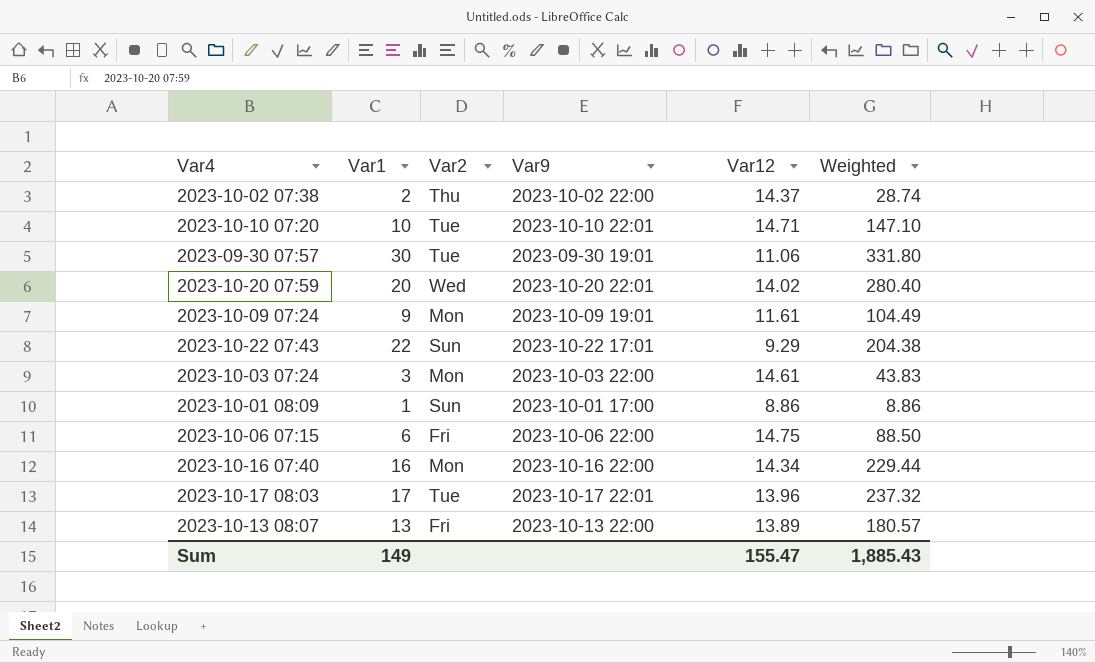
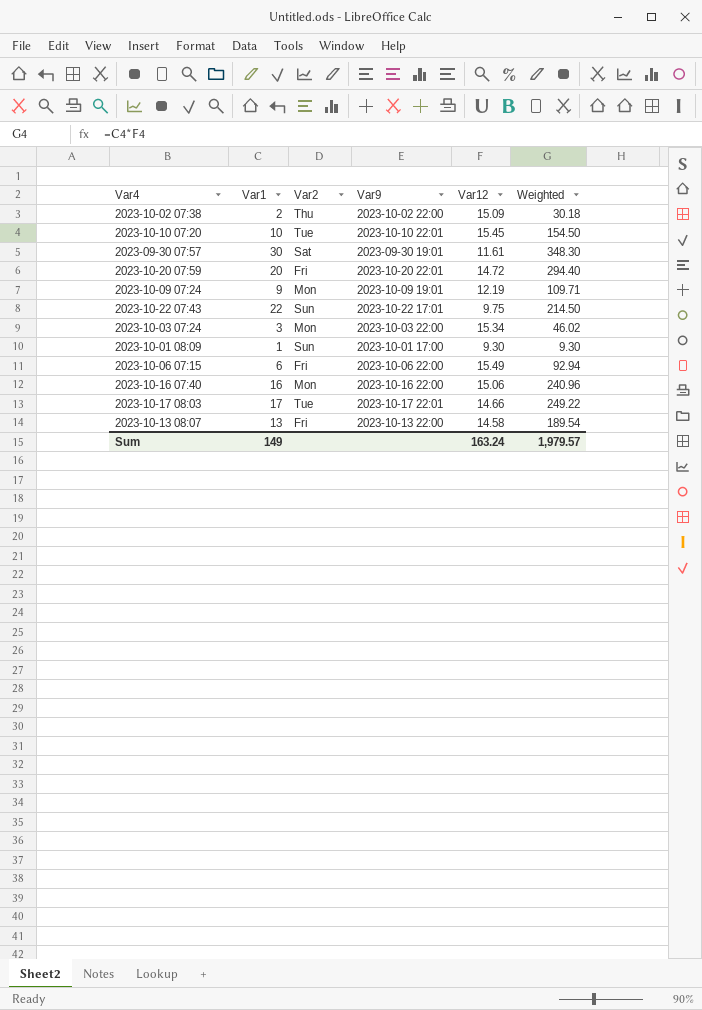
2023-10-02 07:38 | Var12: 14.37 -> 15.09
2023-10-02 07:38 | Weighted: 28.74 -> 30.18
2023-10-10 07:20 | Var12: 14.71 -> 15.45
2023-10-10 07:20 | Weighted: 147.10 -> 154.50
2023-09-30 07:57 | Var2: Tue -> Sat
2023-09-30 07:57 | Var12: 11.06 -> 11.61
2023-09-30 07:57 | Weighted: 331.80 -> 348.30
2023-10-20 07:59 | Var2: Wed -> Fri
2023-10-20 07:59 | Var12: 14.02 -> 14.72
2023-10-20 07:59 | Weighted: 280.40 -> 294.40
2023-10-09 07:24 | Var12: 11.61 -> 12.19
2023-10-09 07:24 | Weighted: 104.49 -> 109.71
2023-10-22 07:43 | Var12: 9.29 -> 9.75
2023-10-22 07:43 | Weighted: 204.38 -> 214.50
2023-10-03 07:24 | Var12: 14.61 -> 15.34
2023-10-03 07:24 | Weighted: 43.83 -> 46.02
2023-10-01 08:09 | Var12: 8.86 -> 9.30
2023-10-01 08:09 | Weighted: 8.86 -> 9.30
2023-10-06 07:15 | Var12: 14.75 -> 15.49
2023-10-06 07:15 | Weighted: 88.50 -> 92.94
2023-10-16 07:40 | Var12: 14.34 -> 15.06
2023-10-16 07:40 | Weighted: 229.44 -> 240.96
2023-10-17 08:03 | Var12: 13.96 -> 14.66
2023-10-17 08:03 | Weighted: 237.32 -> 249.22
2023-10-13 08:07 | Var12: 13.89 -> 14.58
2023-10-13 08:07 | Weighted: 180.57 -> 189.54
Sum | Var12: 155.47 -> 163.24
Sum | Weighted: 1,885.43 -> 1,979.57

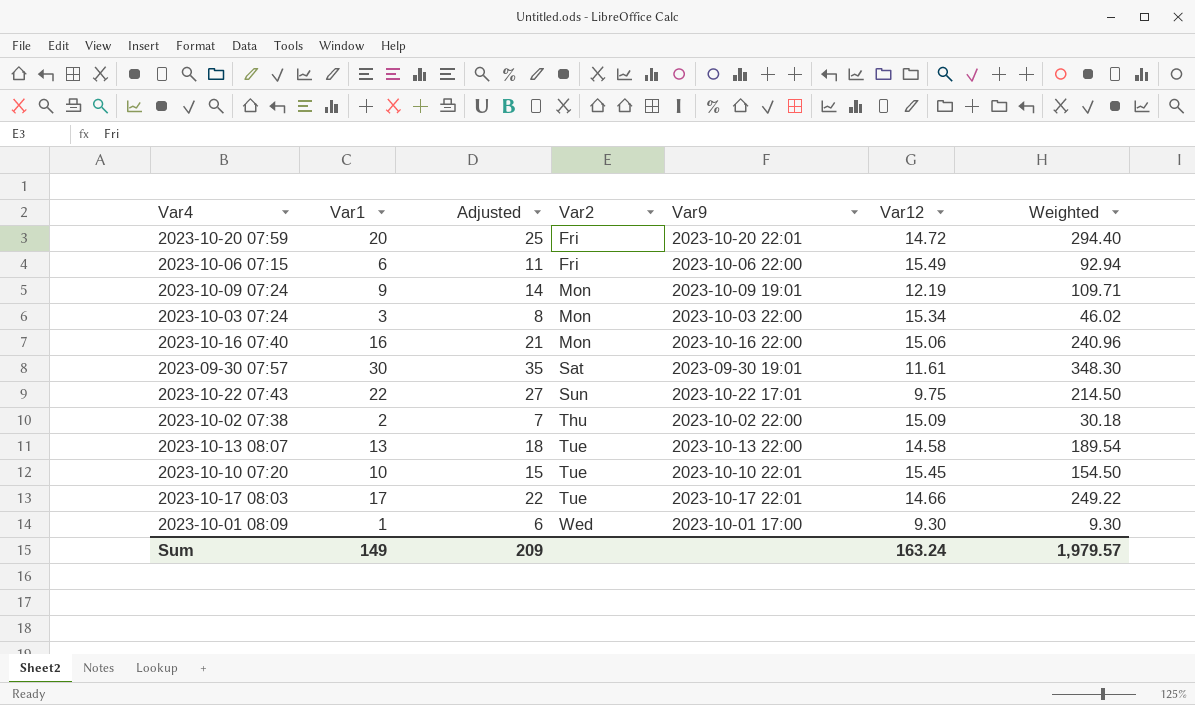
row order: none -> Var2 ascending
column Adjusted | formula: none -> [Var1] + 5
2023-10-13 08:07 | Var2: Fri -> Tue
2023-10-01 08:09 | Var2: Sun -> Wed

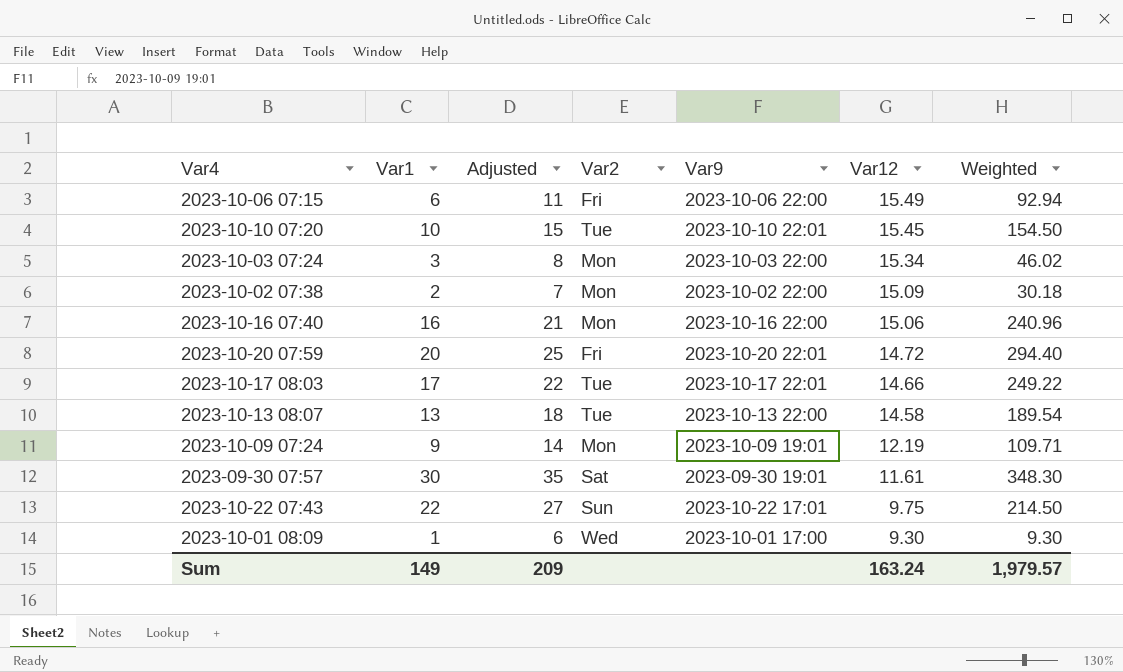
row order: Var2 ascending -> Var12 descending
2023-10-02 07:38 | Var2: Thu -> Mon

